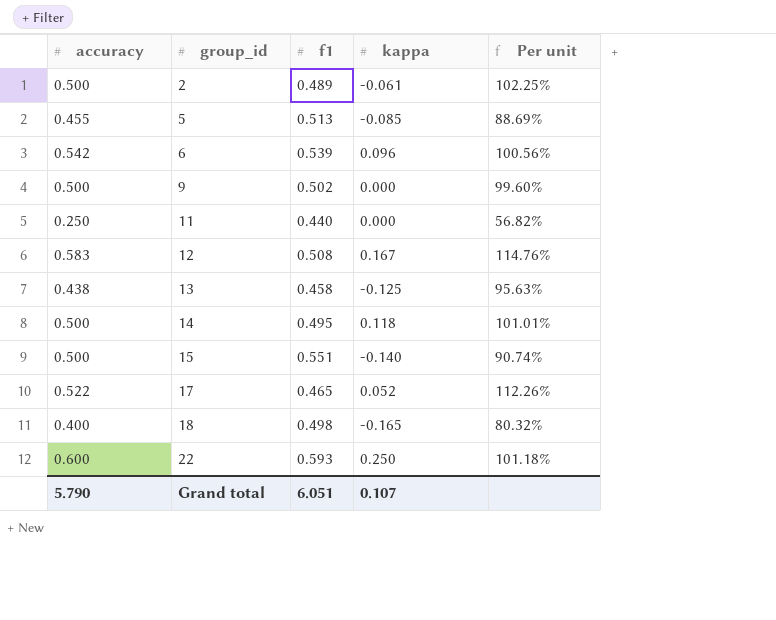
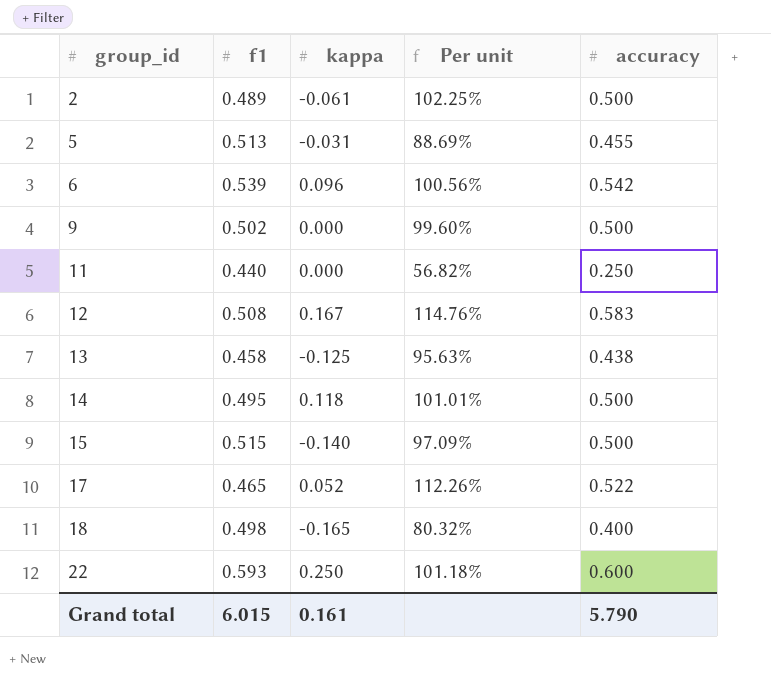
column accuracy | position: 1 -> 5
5 | kappa: -0.085 -> -0.031
15 | f1: 0.551 -> 0.515
15 | Per unit: 90.74% -> 97.09%
Grand total | f1: 6.051 -> 6.015
Grand total | kappa: 0.107 -> 0.161

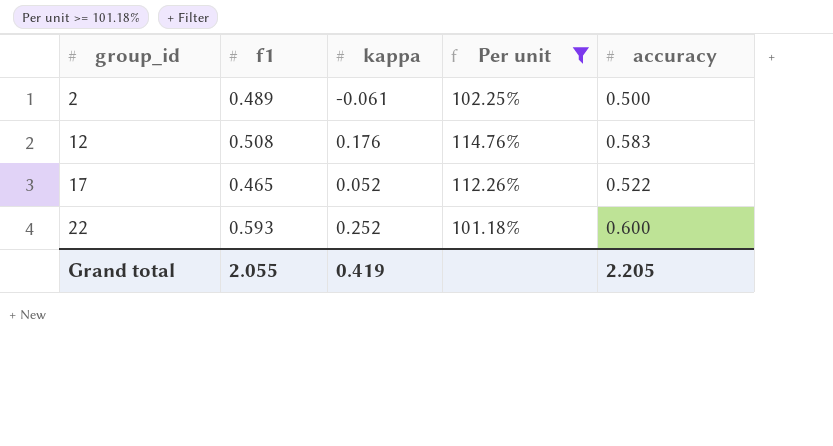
filter: none -> Per unit >= 101.18%
12 | kappa: 0.167 -> 0.176
22 | kappa: 0.250 -> 0.252
Grand total | f1: 6.015 -> 2.055
Grand total | kappa: 0.161 -> 0.419
Grand total | accuracy: 5.790 -> 2.205

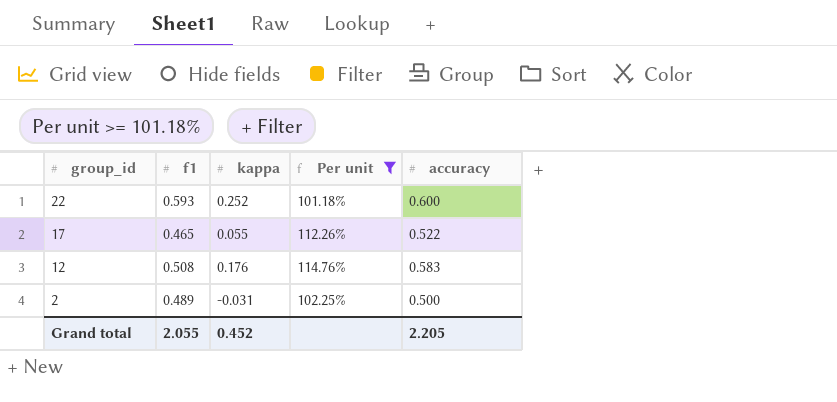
row order: group_id ascending -> group_id descending
17 | kappa: 0.052 -> 0.055
2 | kappa: -0.061 -> -0.031
Grand total | kappa: 0.419 -> 0.452

